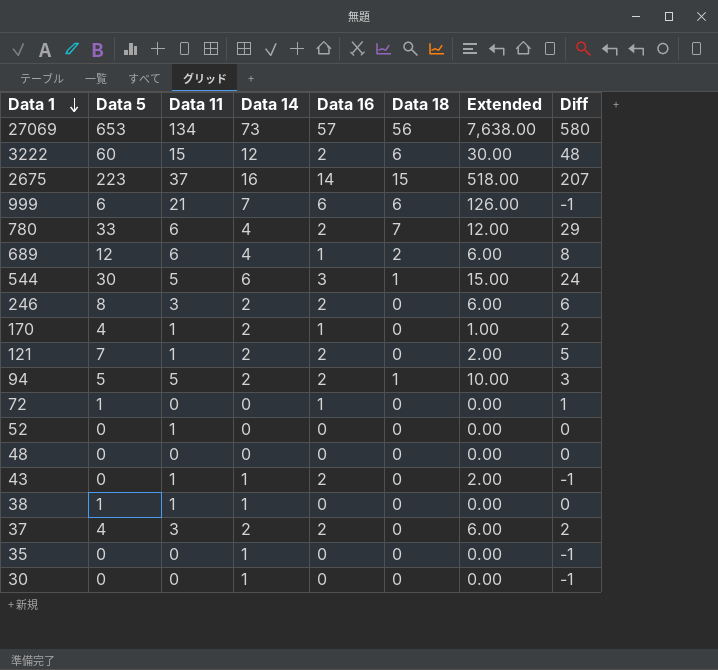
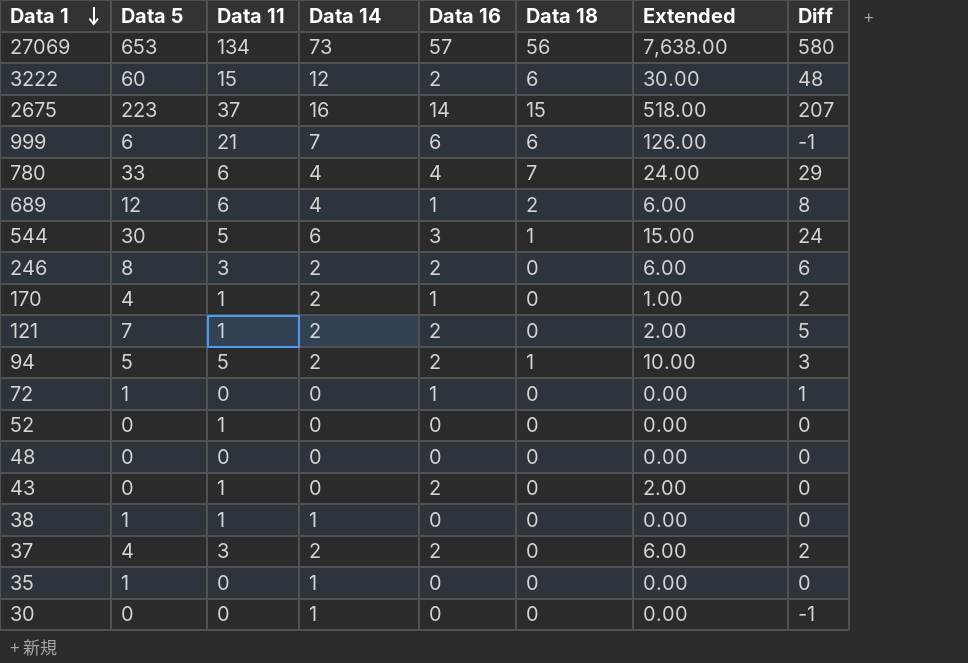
780 | Data 16: 2 -> 4
780 | Extended: 12.00 -> 24.00
43 | Data 14: 1 -> 0
43 | Diff: -1 -> 0
35 | Data 5: 0 -> 1
35 | Diff: -1 -> 0

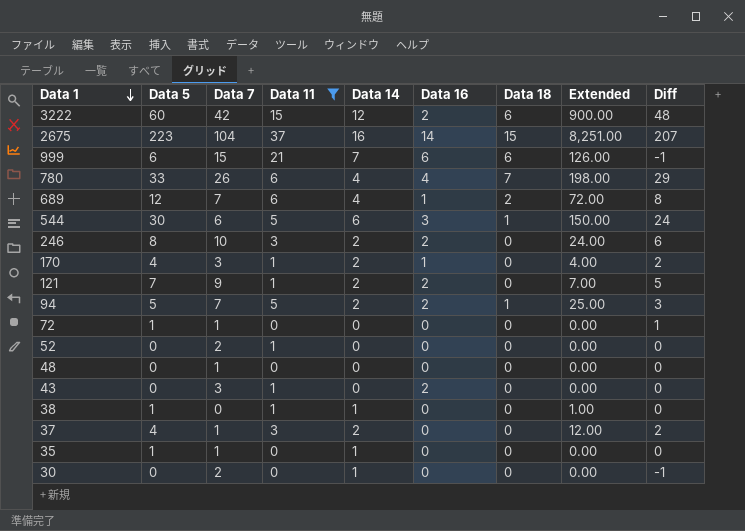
filter: none -> Data 11 != 134
column Data 7 | position: none -> 3
column Extended | formula: [Data 11] * [Data 16] -> [Data 5] * [Data 11]
72 | Data 16: 1 -> 0
37 | Data 16: 2 -> 0

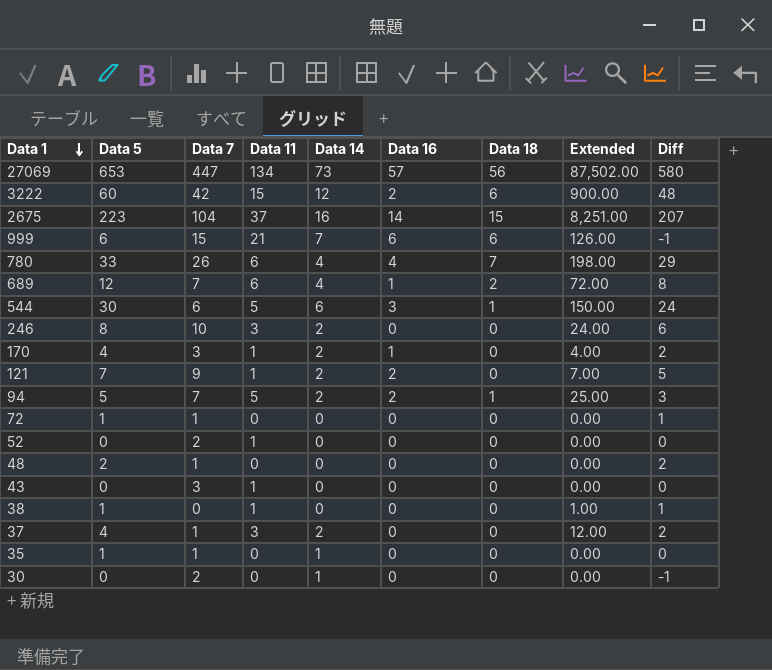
filter: Data 11 != 134 -> none
246 | Data 16: 2 -> 0
48 | Data 5: 0 -> 2
48 | Diff: 0 -> 2
43 | Data 16: 2 -> 0
38 | Data 14: 1 -> 0
38 | Diff: 0 -> 1

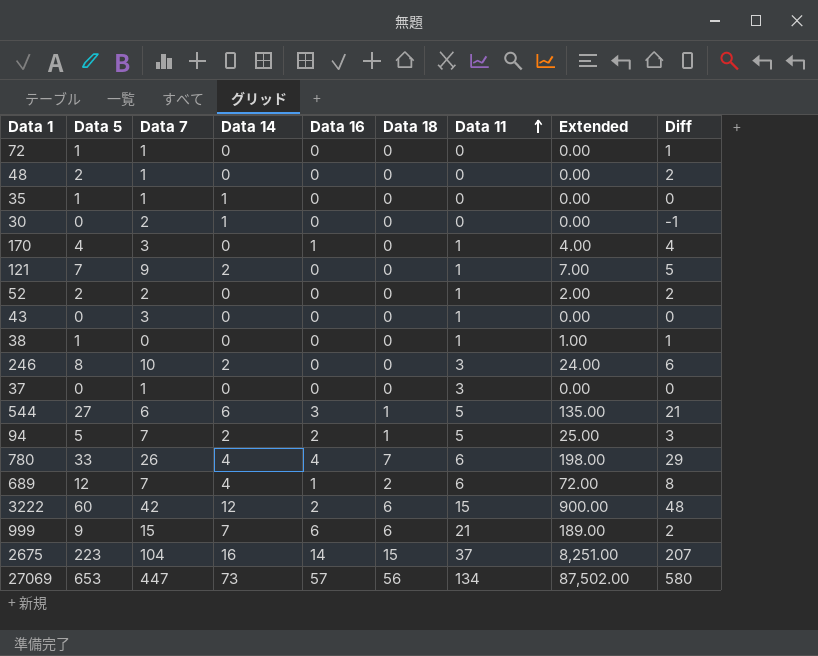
row order: Data 1 descending -> Data 11 ascending
column Data 11 | position: 4 -> 7
170 | Data 14: 2 -> 0
170 | Diff: 2 -> 4
121 | Data 16: 2 -> 0
52 | Data 5: 0 -> 2
52 | Extended: 0.00 -> 2.00
52 | Diff: 0 -> 2
37 | Data 5: 4 -> 0
37 | Data 14: 2 -> 0
37 | Extended: 12.00 -> 0.00
37 | Diff: 2 -> 0
544 | Data 5: 30 -> 27
544 | Extended: 150.00 -> 135.00
544 | Diff: 24 -> 21
999 | Data 5: 6 -> 9
999 | Extended: 126.00 -> 189.00
999 | Diff: -1 -> 2

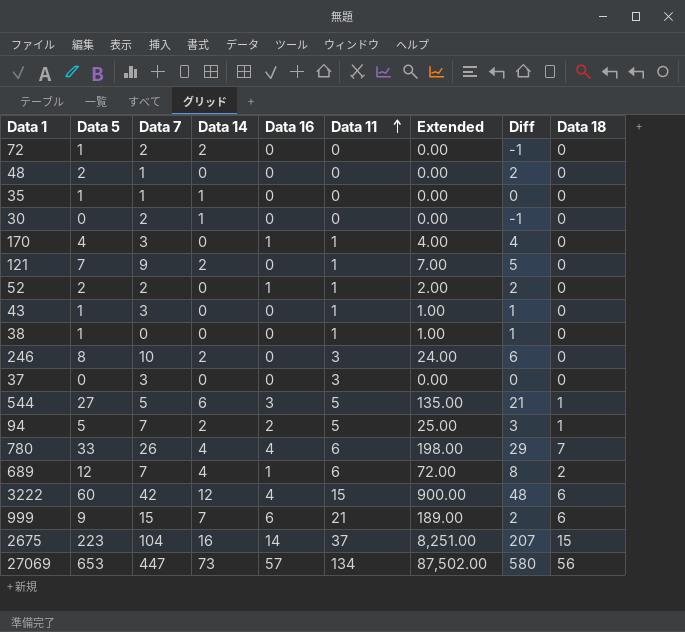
column Data 18 | position: 6 -> 9
72 | Data 7: 1 -> 2
72 | Data 14: 0 -> 2
72 | Diff: 1 -> -1
52 | Data 16: 0 -> 1
43 | Data 5: 0 -> 1
43 | Extended: 0.00 -> 1.00
43 | Diff: 0 -> 1
37 | Data 7: 1 -> 3
544 | Data 7: 6 -> 5
3222 | Data 16: 2 -> 4

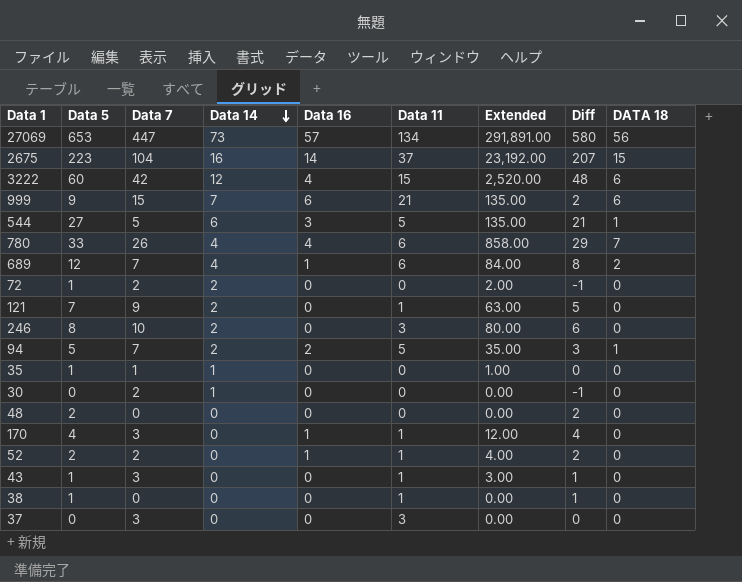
row order: Data 11 ascending -> Data 14 descending
column Extended | formula: [Data 5] * [Data 11] -> [Data 5] * [Data 7]
column name: Data 18 -> DATA 18
48 | Data 7: 1 -> 0

